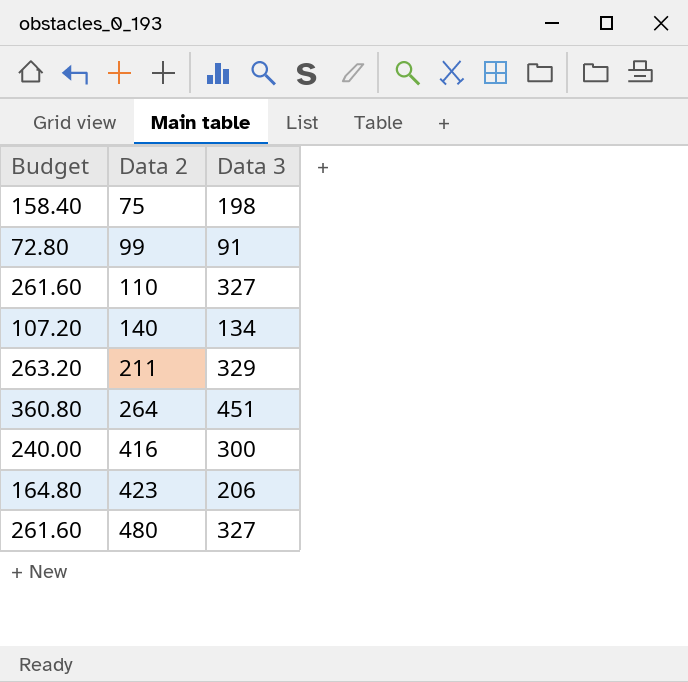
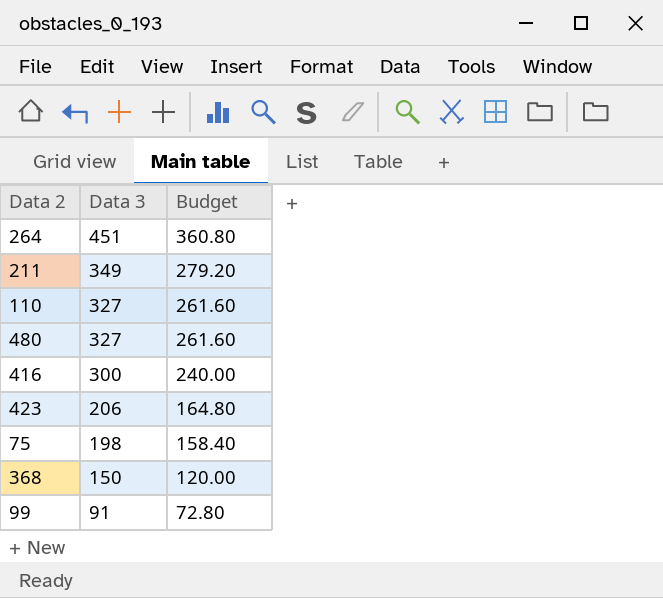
row order: Data 2 ascending -> Data 3 descending
column Budget | position: 1 -> 3
row 140: 107.20 | 134 -> none
211 | Data 3: 329 -> 349
211 | Budget: 263.20 -> 279.20
row 368: none -> 150 | 120.00

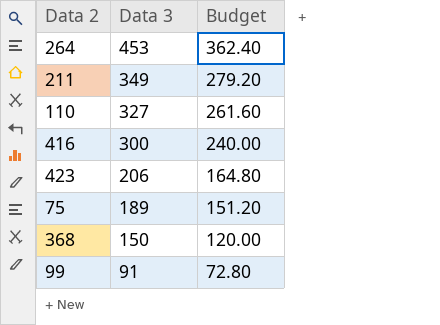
row 480: 327 | 261.60 -> none
264 | Data 3: 451 -> 453
264 | Budget: 360.80 -> 362.40
75 | Data 3: 198 -> 189
75 | Budget: 158.40 -> 151.20

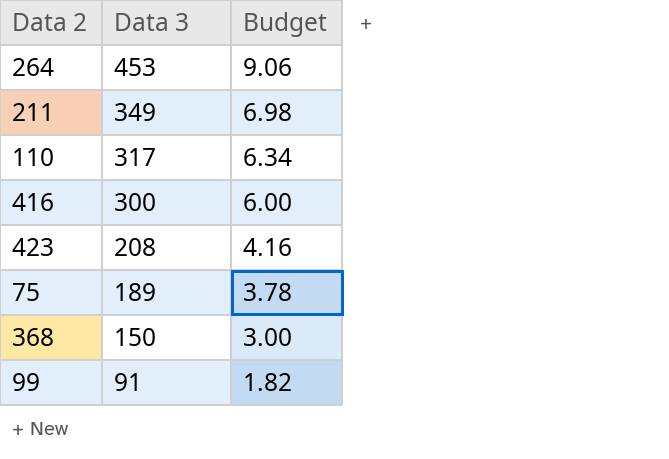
column Budget | formula: [Data 3] * 0.8 -> [Data 3] * 0.02
110 | Data 3: 327 -> 317
423 | Data 3: 206 -> 208

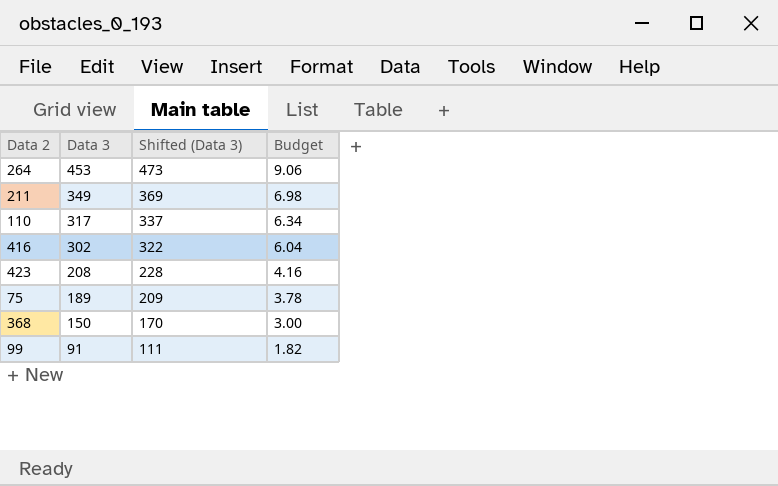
column Shifted (Data 3) | formula: none -> [Data 3] + 20
416 | Data 3: 300 -> 302
416 | Budget: 6.00 -> 6.04

